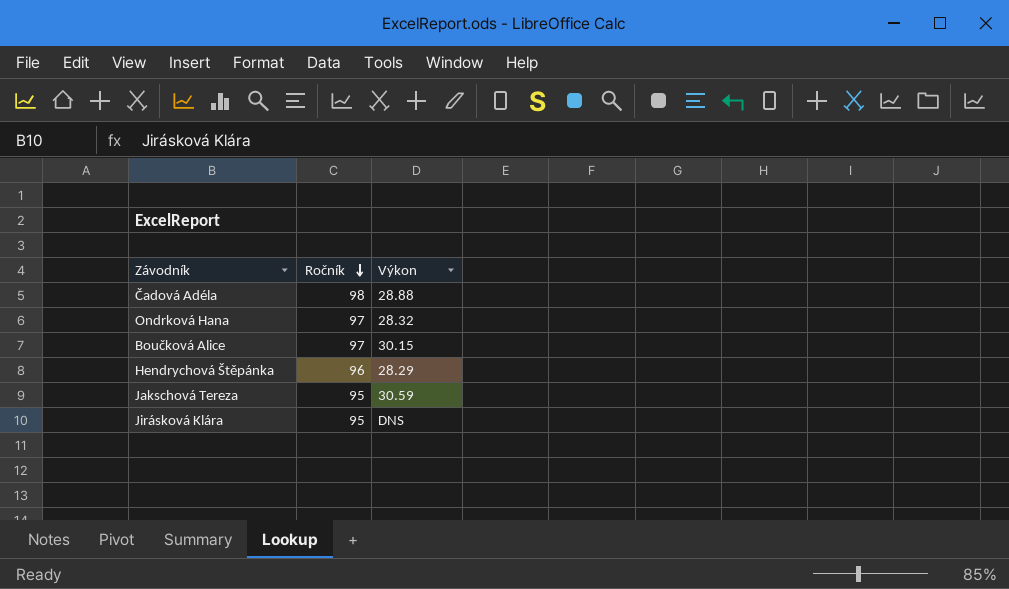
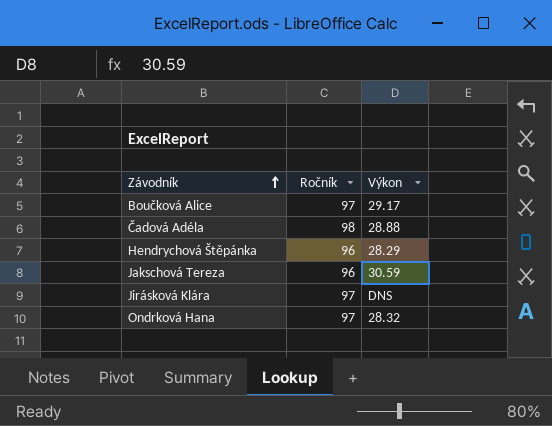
row order: Ročník descending -> Závodník ascending
Boučková Alice | Výkon: 30.15 -> 29.17
Jakschová Tereza | Ročník: 95 -> 96
Jirásková Klára | Ročník: 95 -> 97

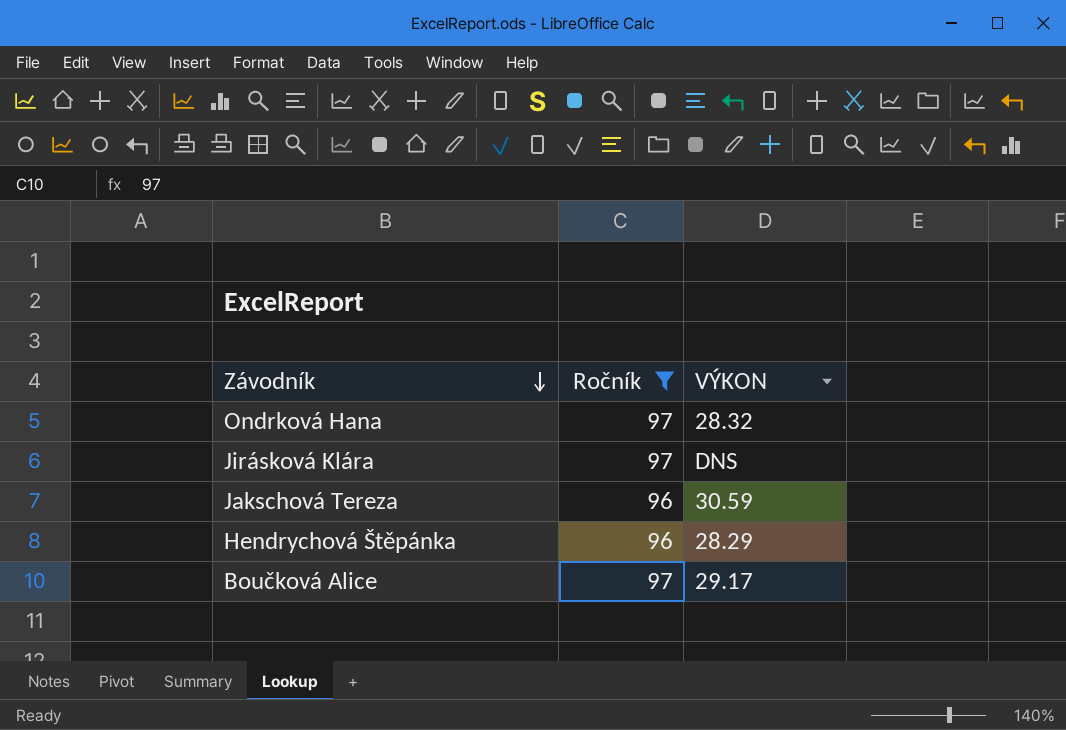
filter: none -> Ročník != 98
row order: Závodník ascending -> Závodník descending
column name: Výkon -> VÝKON

